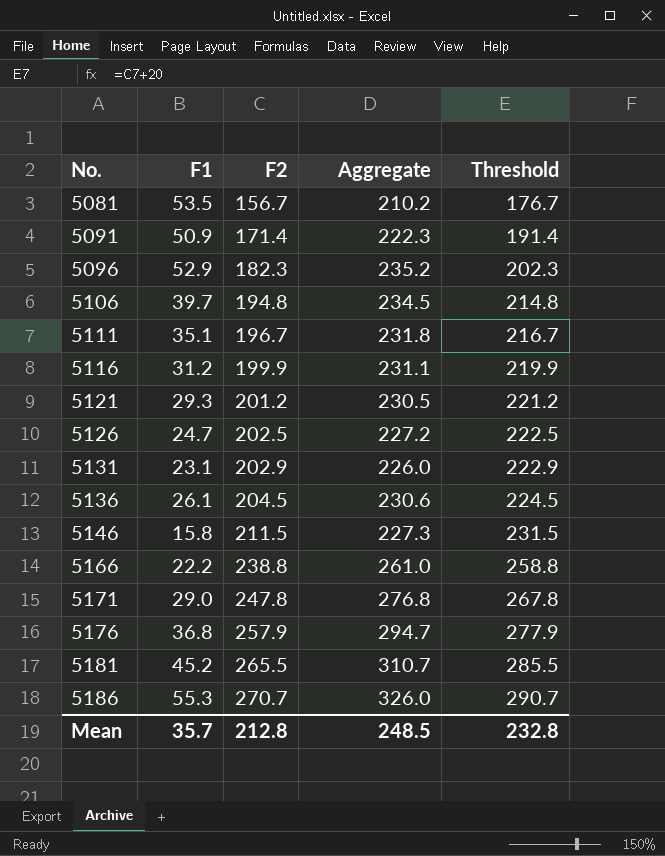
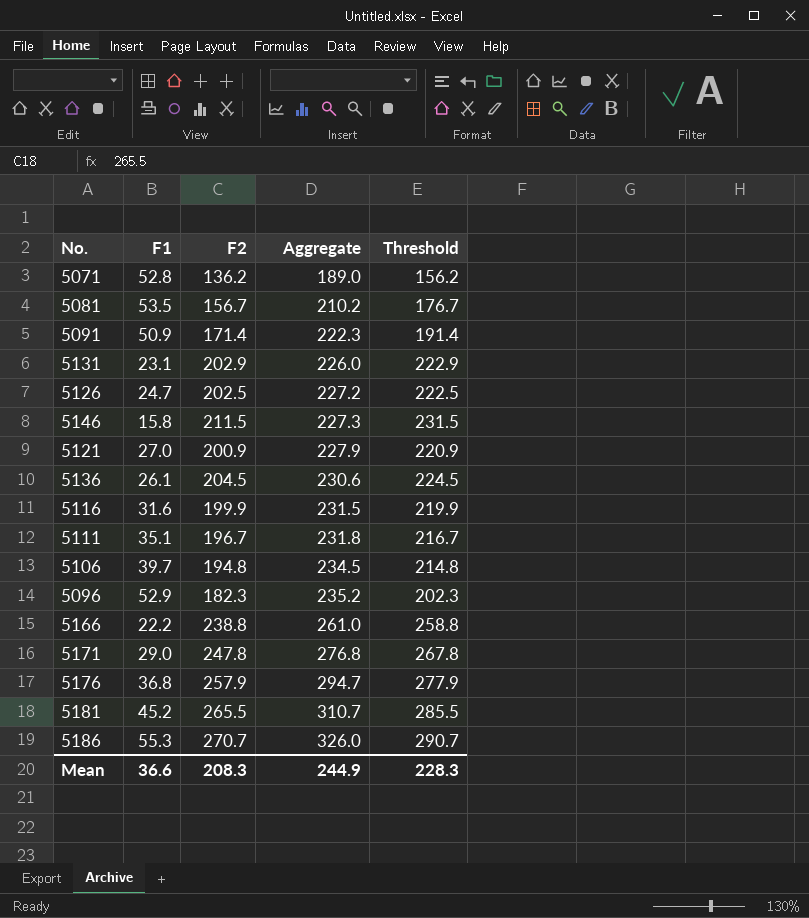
row order: No. ascending -> Aggregate ascending
row 5071: none -> 52.8 | 136.2 | 189.0 | 156.2
5121 | F1: 29.3 -> 27.0
5121 | F2: 201.2 -> 200.9
5121 | Aggregate: 230.5 -> 227.9
5121 | Threshold: 221.2 -> 220.9
5116 | F1: 31.2 -> 31.6
5116 | Aggregate: 231.1 -> 231.5
Mean | F1: 35.7 -> 36.6
Mean | F2: 212.8 -> 208.3
Mean | Aggregate: 248.5 -> 244.9
Mean | Threshold: 232.8 -> 228.3

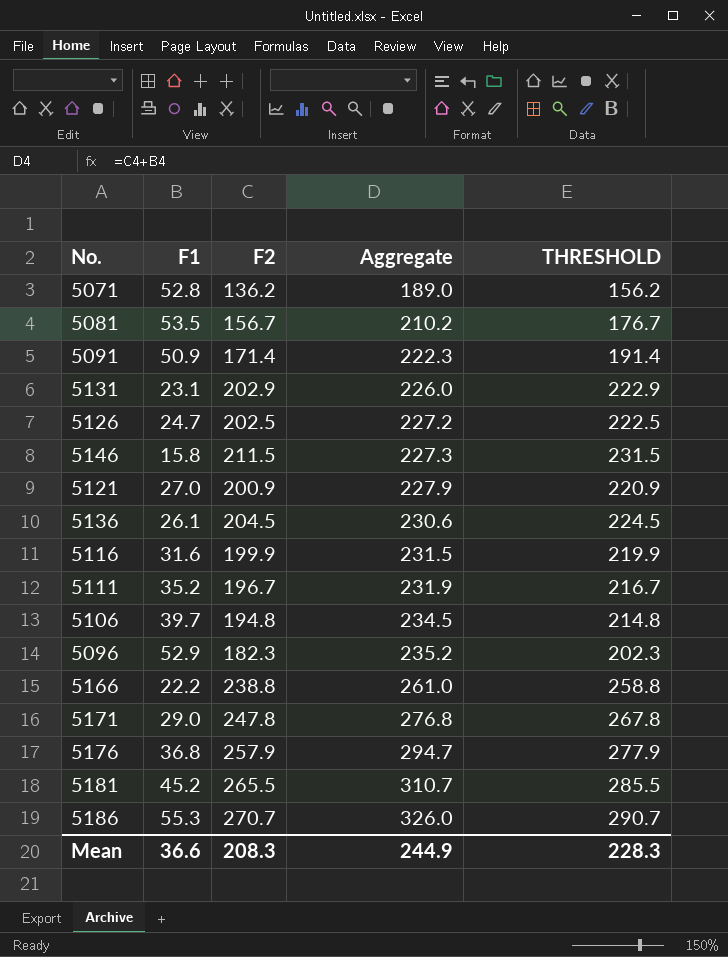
column name: Threshold -> THRESHOLD
5111 | F1: 35.1 -> 35.2
5111 | Aggregate: 231.8 -> 231.9

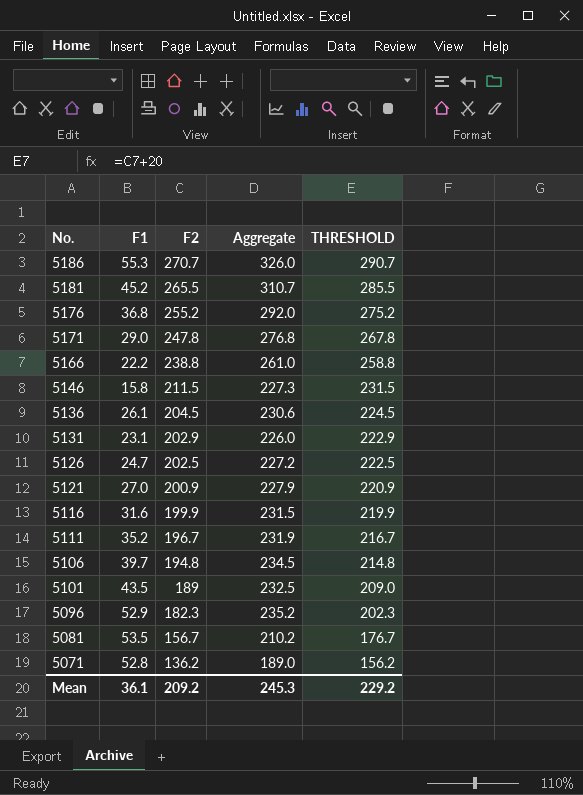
row order: Aggregate ascending -> No. descending
row 5091: 50.9 | 171.4 | 222.3 | 191.4 -> none
5176 | F2: 257.9 -> 255.2
5176 | Aggregate: 294.7 -> 292.0
5176 | THRESHOLD: 277.9 -> 275.2
row 5101: none -> 43.5 | 189 | 232.5 | 209.0
Mean | F1: 36.6 -> 36.1
Mean | F2: 208.3 -> 209.2
Mean | Aggregate: 244.9 -> 245.3
Mean | THRESHOLD: 228.3 -> 229.2

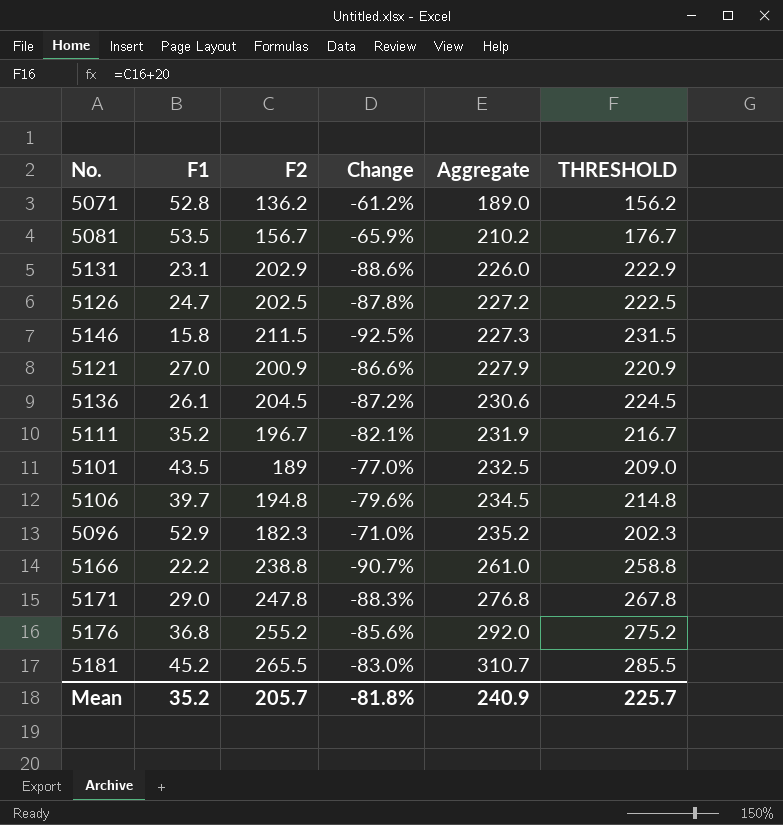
row order: No. descending -> Aggregate ascending
column Change | formula: none -> ([F1] - [F2]) / [F2]
row 5186: 55.3 | 270.7 | 326.0 | 290.7 -> none
row 5116: 31.6 | 199.9 | 231.5 | 219.9 -> none
Mean | F1: 36.1 -> 35.2
Mean | F2: 209.2 -> 205.7
Mean | Aggregate: 245.3 -> 240.9
Mean | THRESHOLD: 229.2 -> 225.7

